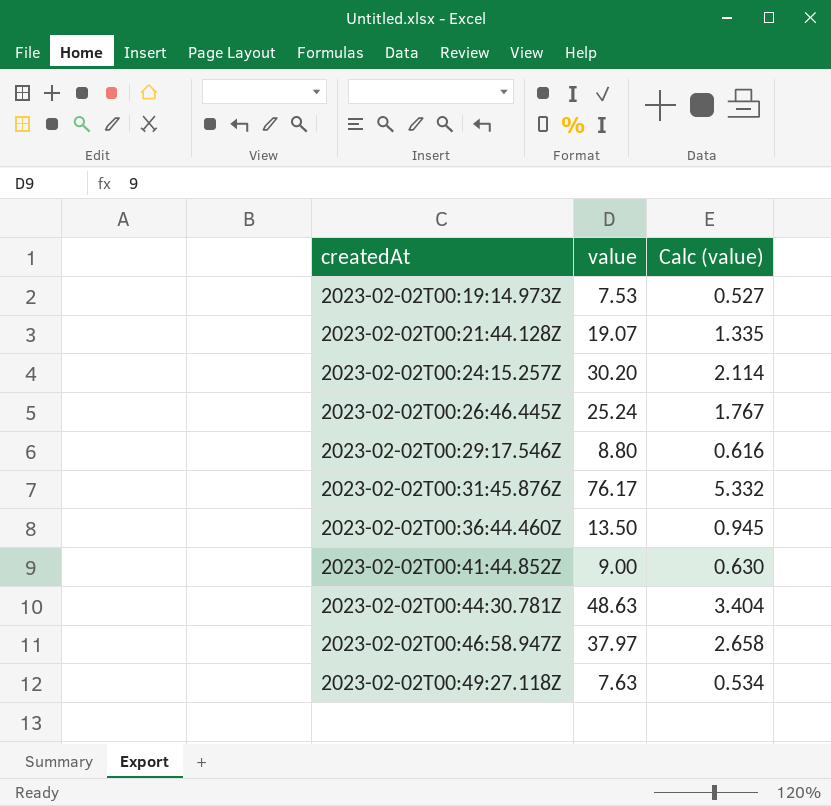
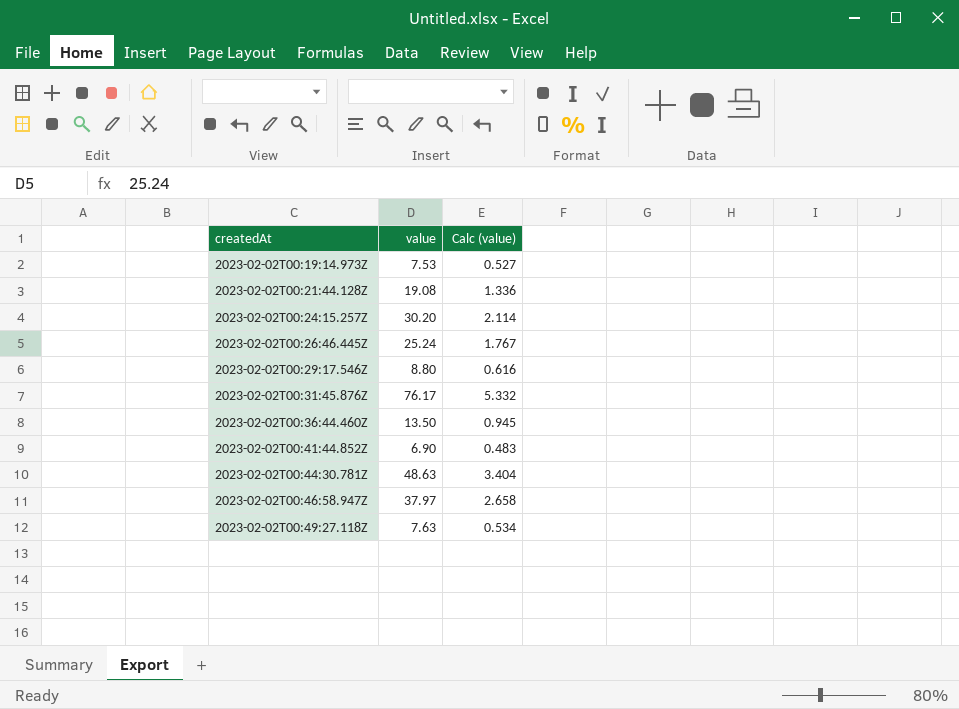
2023-02-02T00:21:44.128Z | value: 19.07 -> 19.08
2023-02-02T00:21:44.128Z | Calc (value): 1.335 -> 1.336
2023-02-02T00:41:44.852Z | value: 9.00 -> 6.90
2023-02-02T00:41:44.852Z | Calc (value): 0.630 -> 0.483

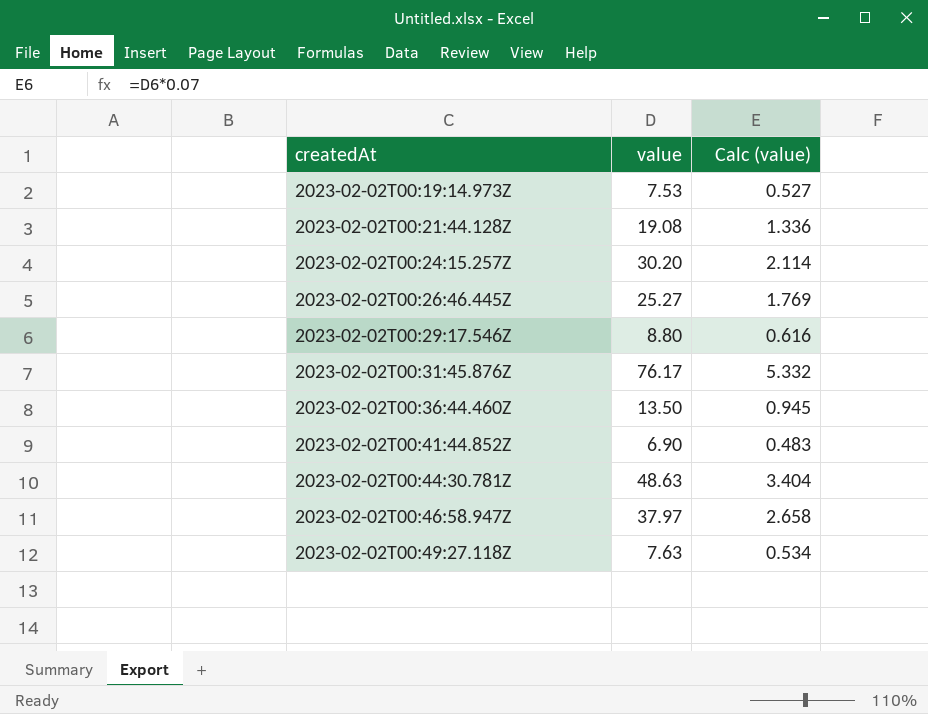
2023-02-02T00:26:46.445Z | value: 25.24 -> 25.27
2023-02-02T00:26:46.445Z | Calc (value): 1.767 -> 1.769

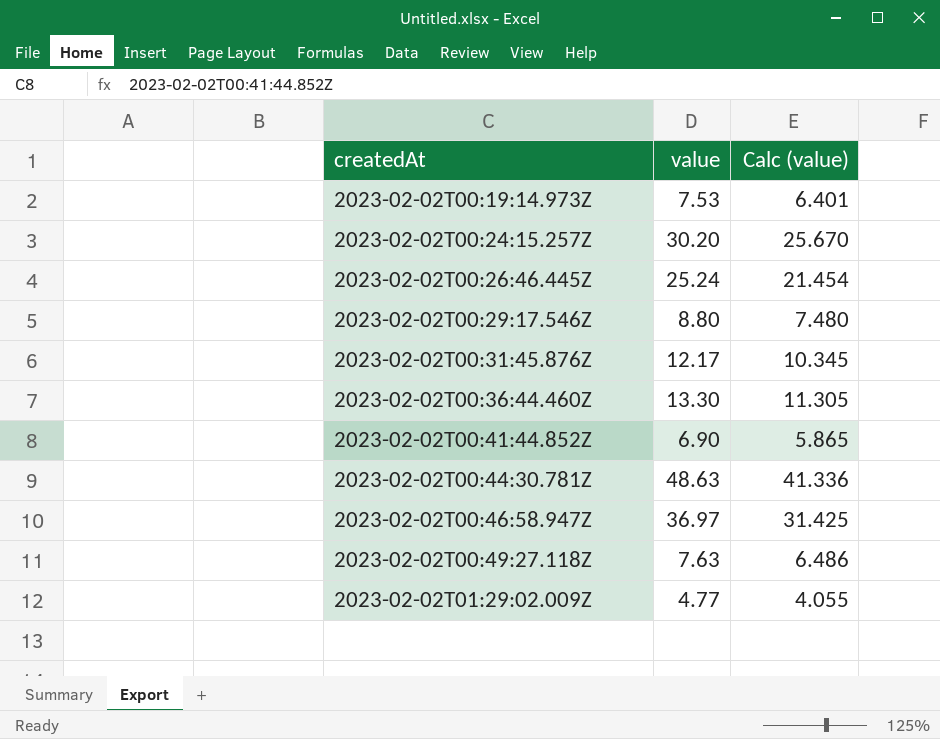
column Calc (value) | formula: [value] * 0.07 -> [value] * 0.85
row 2023-02-02T00:21:44.128Z: 19.08 | 1.336 -> none
2023-02-02T00:26:46.445Z | value: 25.27 -> 25.24
2023-02-02T00:31:45.876Z | value: 76.17 -> 12.17
2023-02-02T00:36:44.460Z | value: 13.50 -> 13.30
2023-02-02T00:46:58.947Z | value: 37.97 -> 36.97
row 2023-02-02T01:29:02.009Z: none -> 4.77 | 4.055

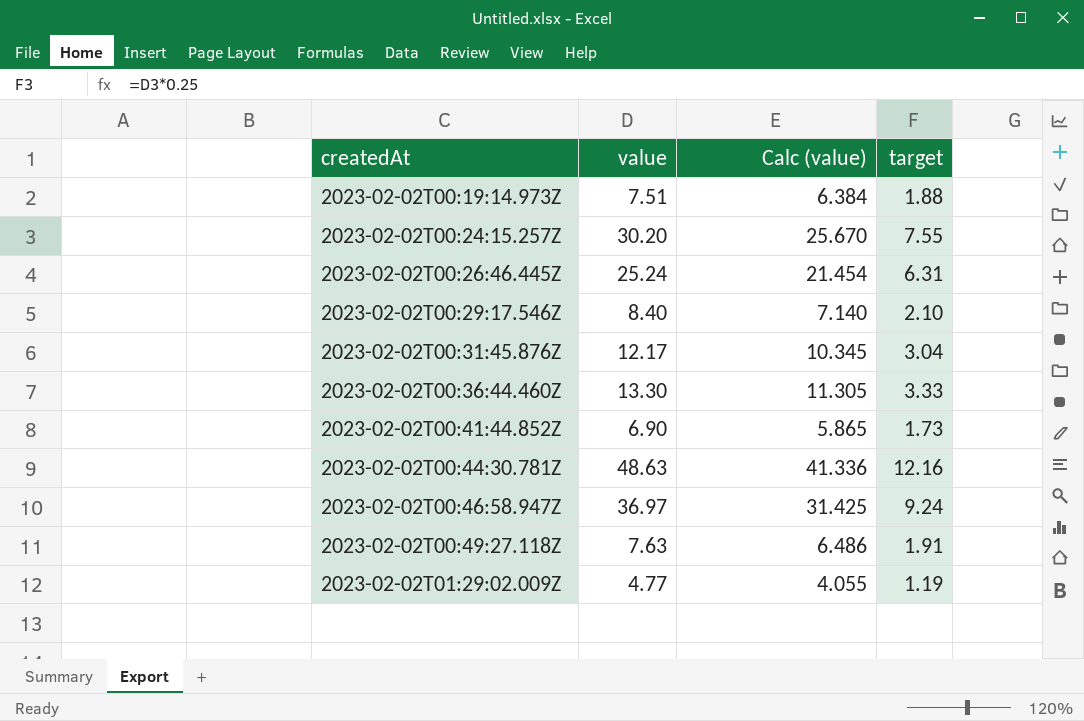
column target | formula: none -> [value] * 0.25
2023-02-02T00:19:14.973Z | value: 7.53 -> 7.51
2023-02-02T00:19:14.973Z | Calc (value): 6.401 -> 6.384
2023-02-02T00:29:17.546Z | value: 8.80 -> 8.40
2023-02-02T00:29:17.546Z | Calc (value): 7.480 -> 7.140

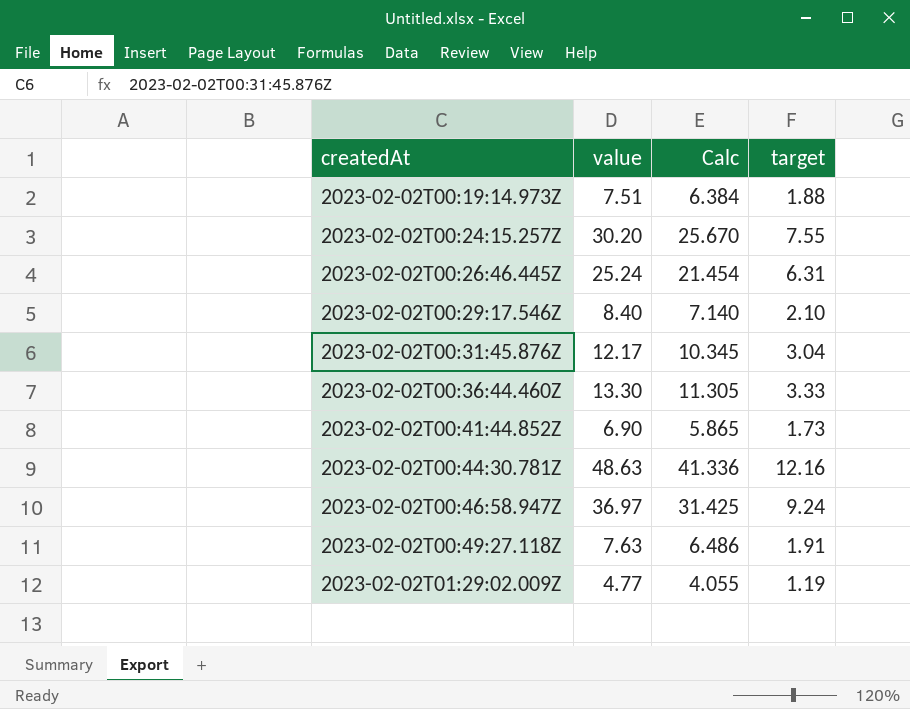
column name: Calc (value) -> Calc

